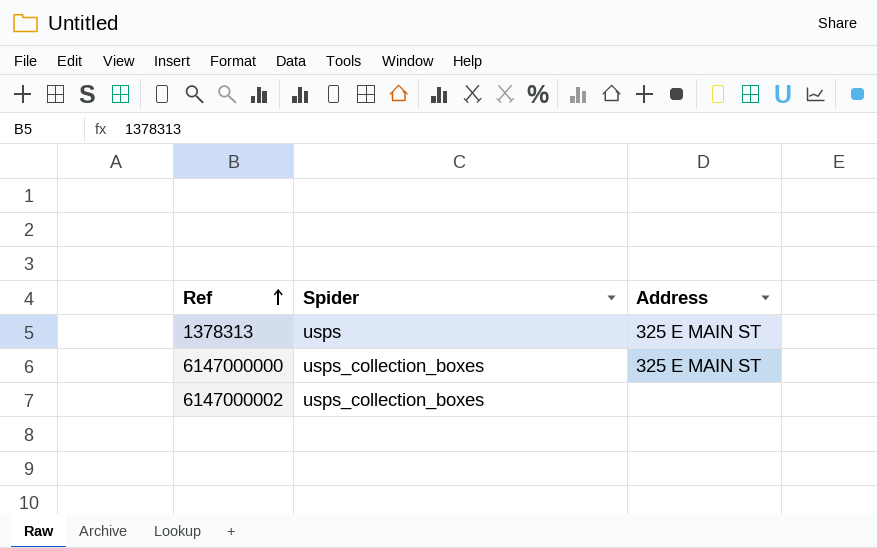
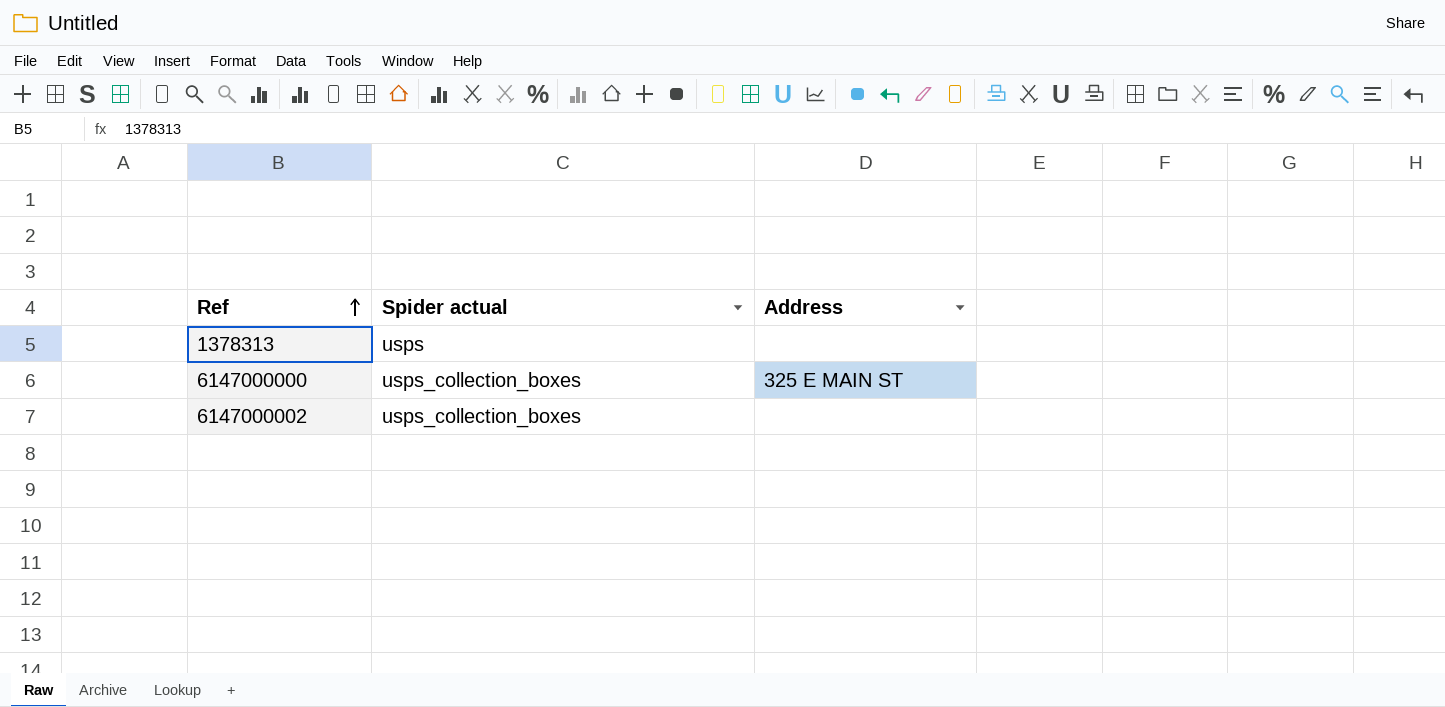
column name: Spider -> Spider actual
1378313 | Address: 325 E MAIN ST -> none

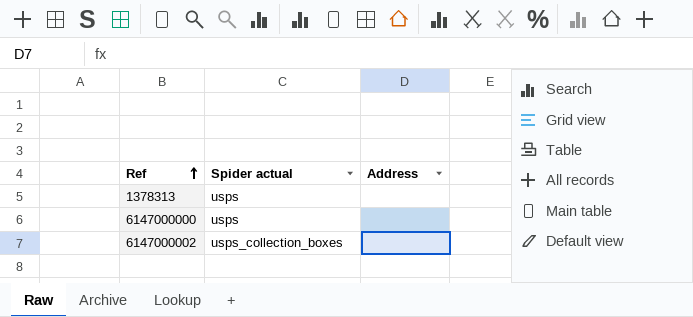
6147000000 | Spider actual: usps_collection_boxes -> usps
6147000000 | Address: 325 E MAIN ST -> none

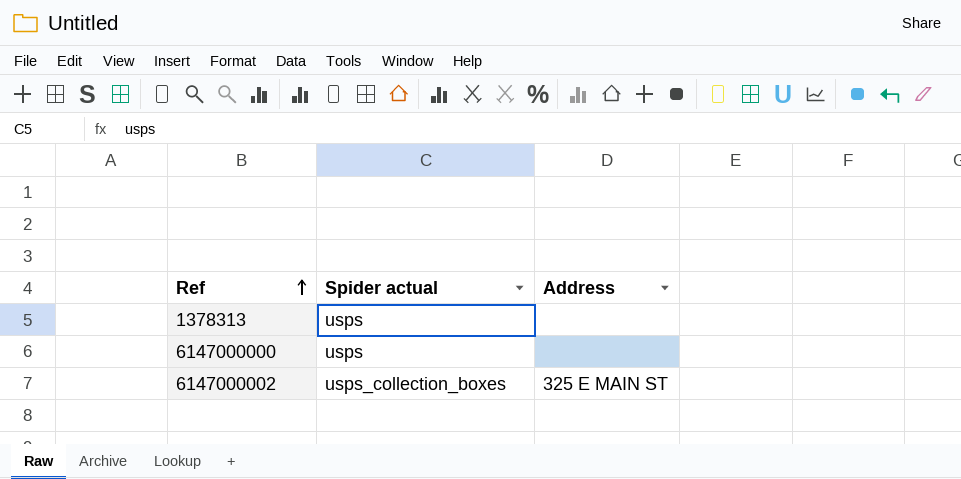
6147000002 | Address: none -> 325 E MAIN ST

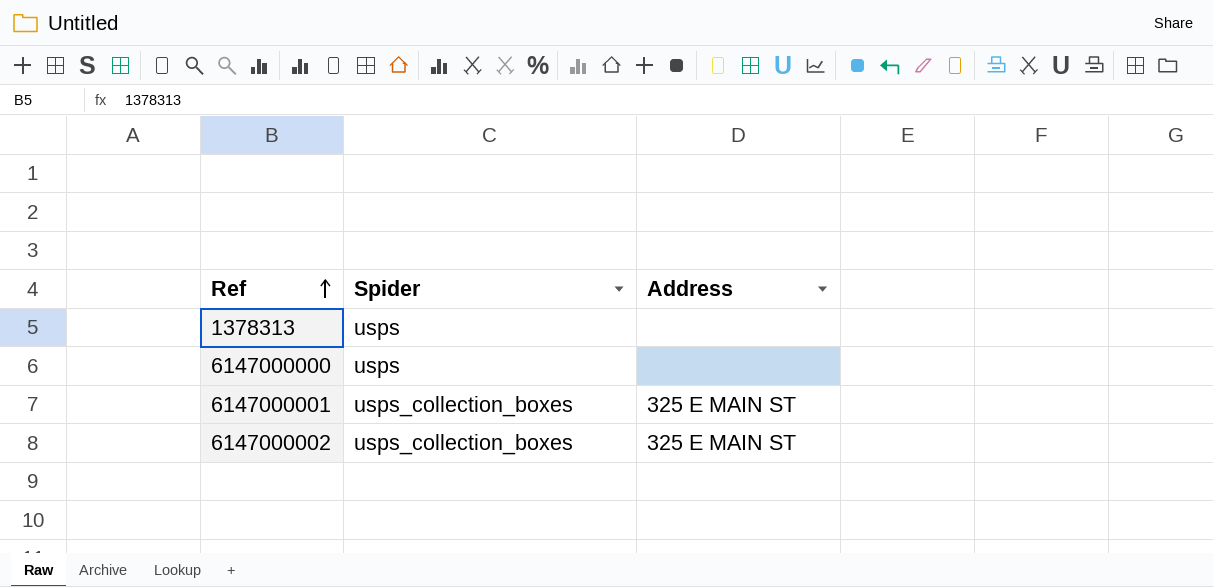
column name: Spider actual -> Spider
row 6147000001: none -> usps_collection_boxes | 325 E MAIN ST

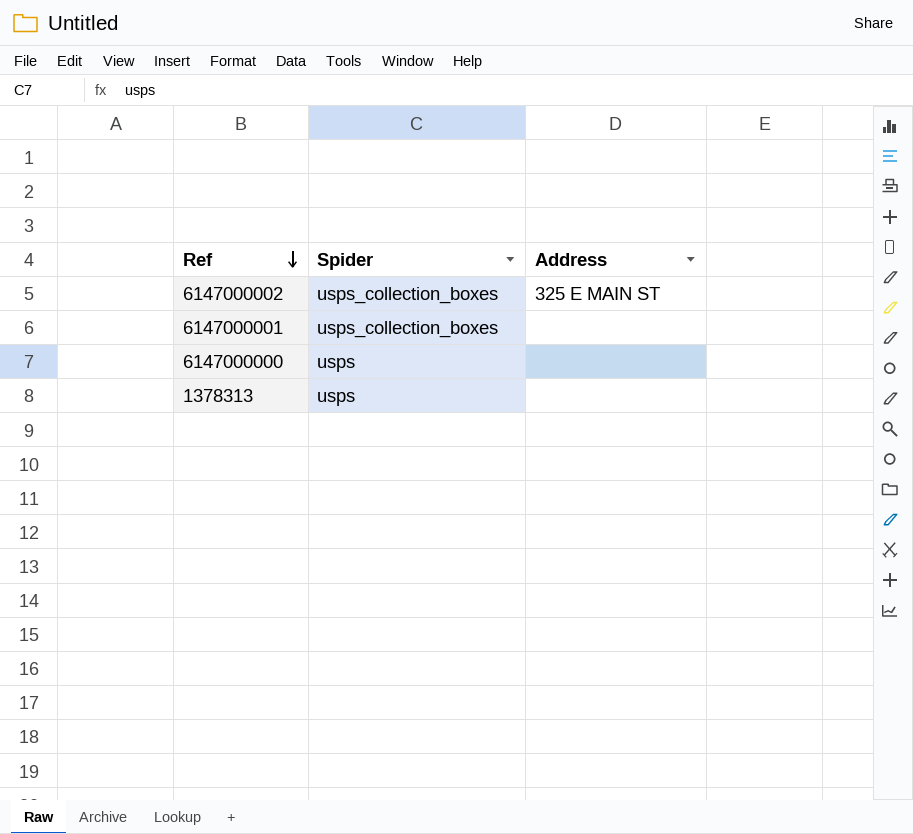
row order: Ref ascending -> Ref descending
6147000001 | Address: 325 E MAIN ST -> none

